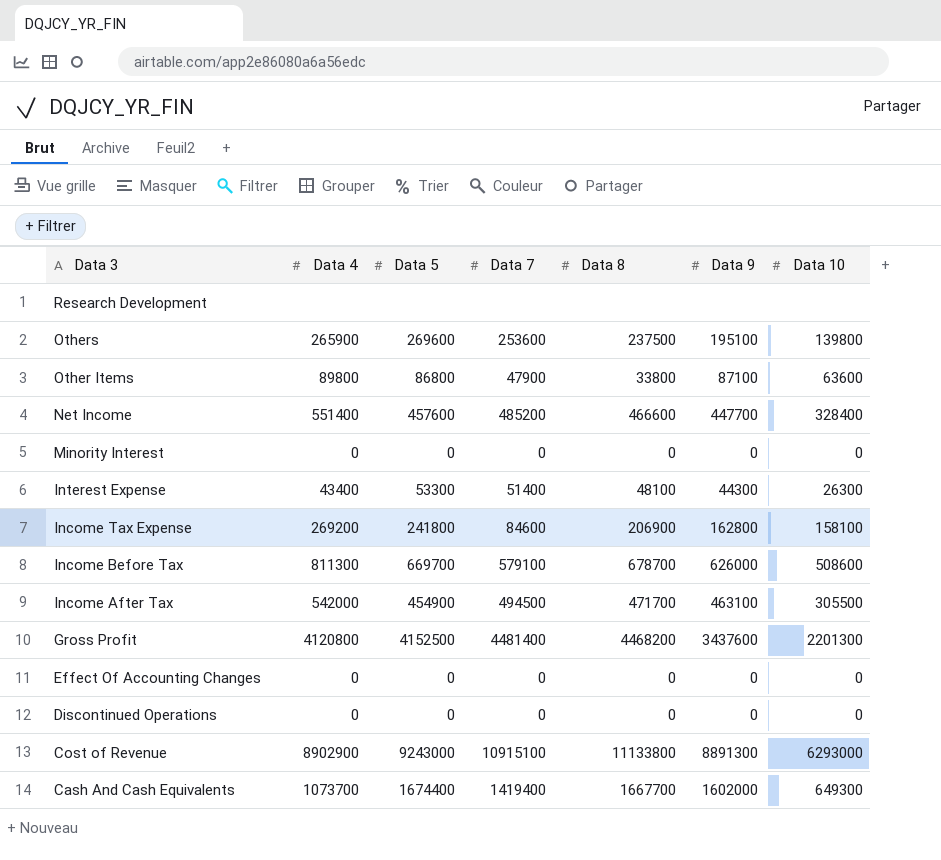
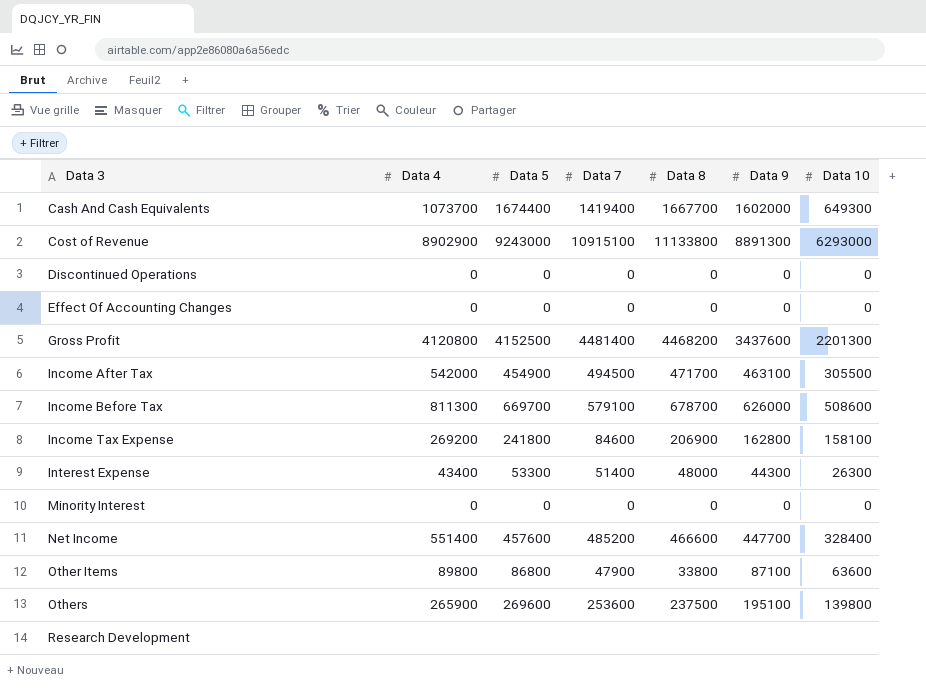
row order: Data 3 descending -> Data 3 ascending
Interest Expense | Data 8: 48100 -> 48000

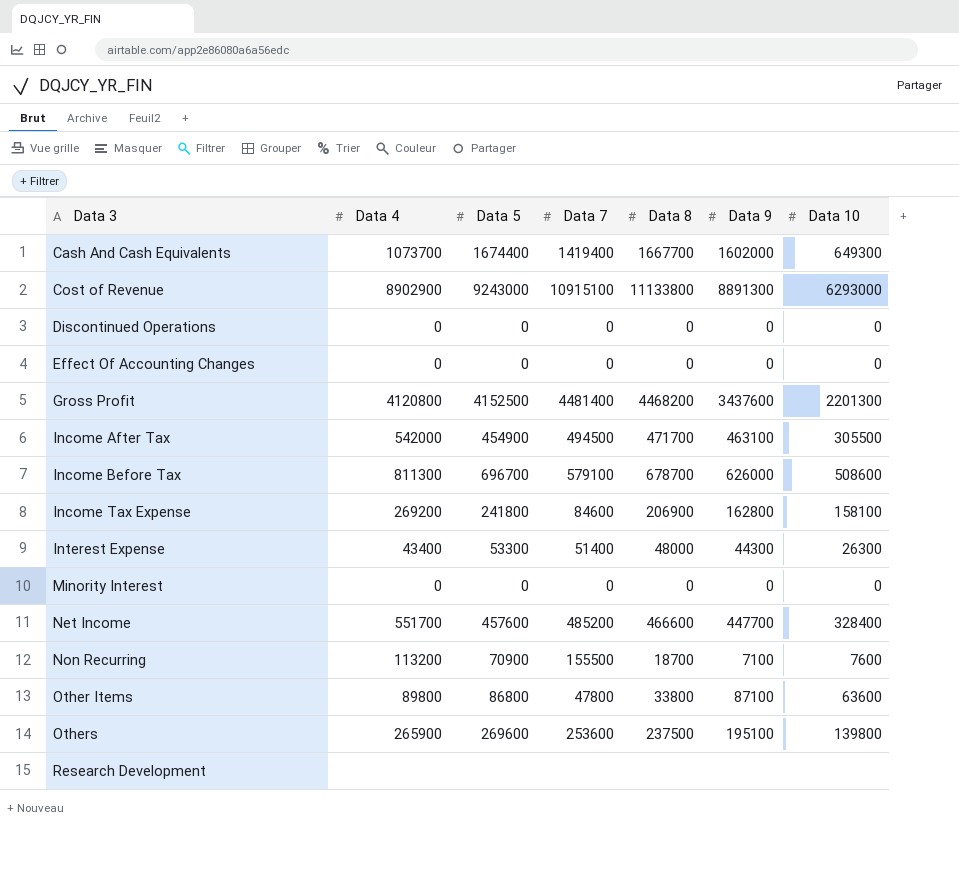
Income Before Tax | Data 5: 669700 -> 696700
Net Income | Data 4: 551400 -> 551700
row Non Recurring: none -> 113200 | 70900 | 155500 | 18700 | 7100 | 7600
Other Items | Data 7: 47900 -> 47800

